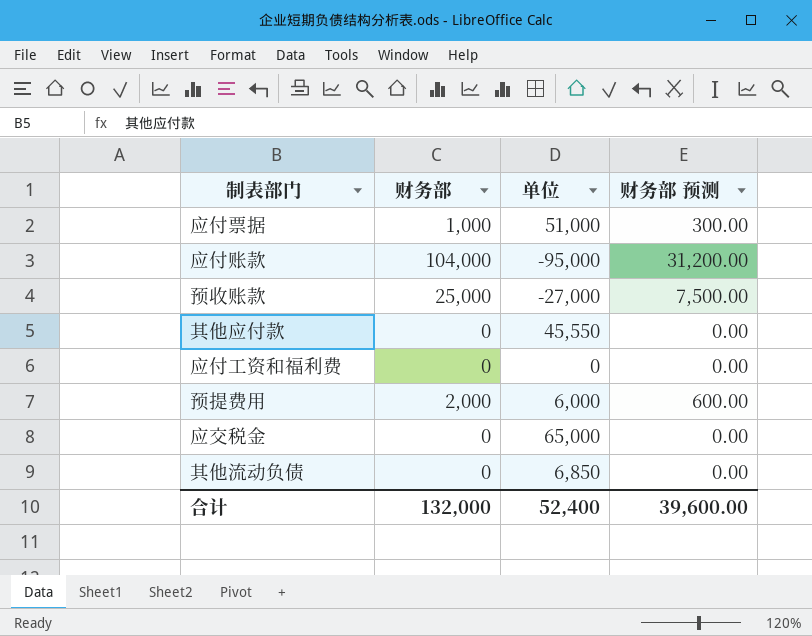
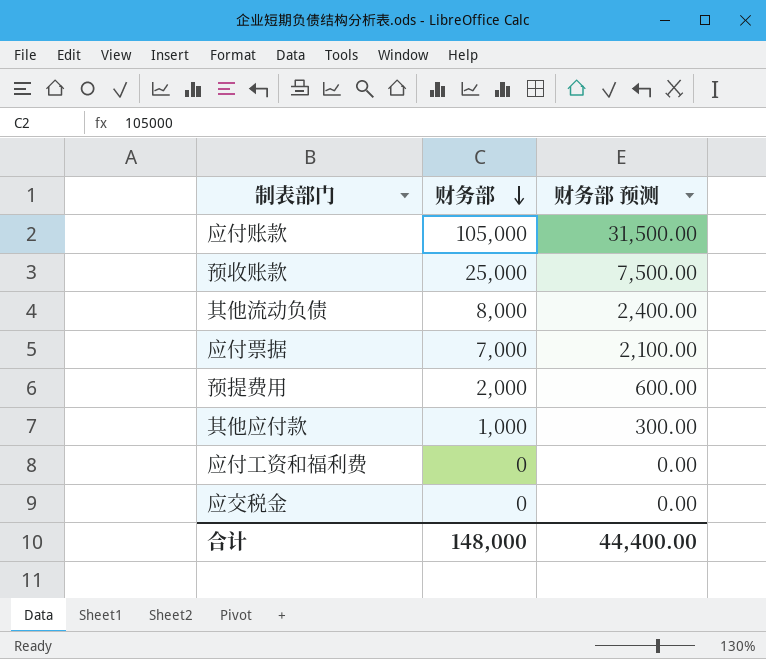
row order: none -> 财务部 descending
column 单位 | position: 3 -> none
应付账款 | 财务部: 104,000 -> 105,000
应付账款 | 财务部 预测: 31,200.00 -> 31,500.00
其他流动负债 | 财务部: 0 -> 8,000
其他流动负债 | 财务部 预测: 0.00 -> 2,400.00
应付票据 | 财务部: 1,000 -> 7,000
应付票据 | 财务部 预测: 300.00 -> 2,100.00
其他应付款 | 财务部: 0 -> 1,000
其他应付款 | 财务部 预测: 0.00 -> 300.00
合计 | 财务部: 132,000 -> 148,000
合计 | 财务部 预测: 39,600.00 -> 44,400.00

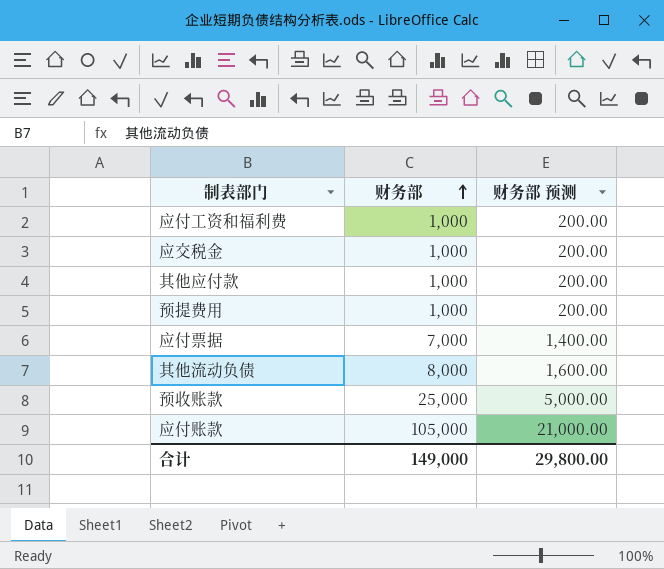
row order: 财务部 descending -> 财务部 ascending
column 财务部 预测 | formula: [财务部] * 0.3 -> [财务部] * 0.2
应付工资和福利费 | 财务部: 0 -> 1,000
应交税金 | 财务部: 0 -> 1,000
预提费用 | 财务部: 2,000 -> 1,000
合计 | 财务部: 148,000 -> 149,000
合计 | 财务部 预测: 44,400.00 -> 29,800.00

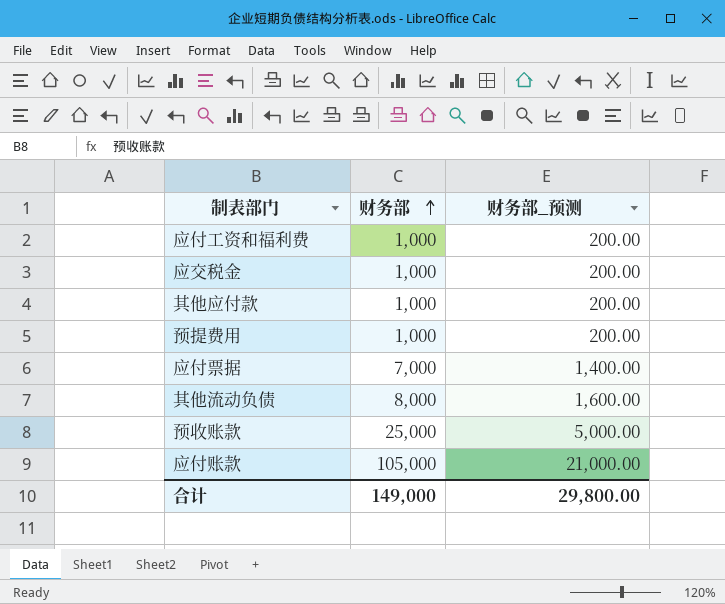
column name: 财务部 预测 -> 财务部_预测

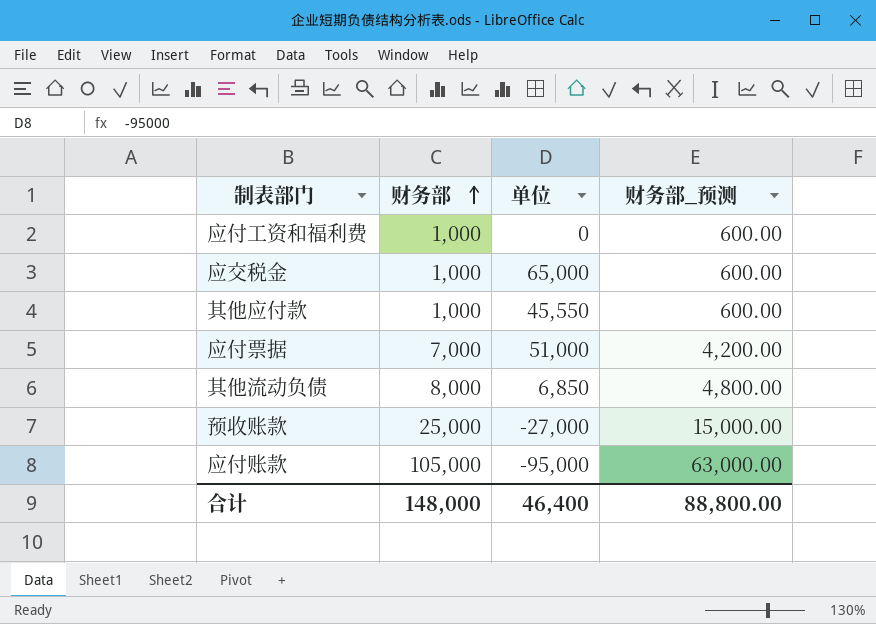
column 单位 | position: none -> 3
column 财务部_预测 | formula: [财务部] * 0.2 -> [财务部] * 0.6
row 预提费用: 1,000 | 200.00 -> none
合计 | 财务部: 149,000 -> 148,000
合计 | 财务部_预测: 29,800.00 -> 88,800.00

